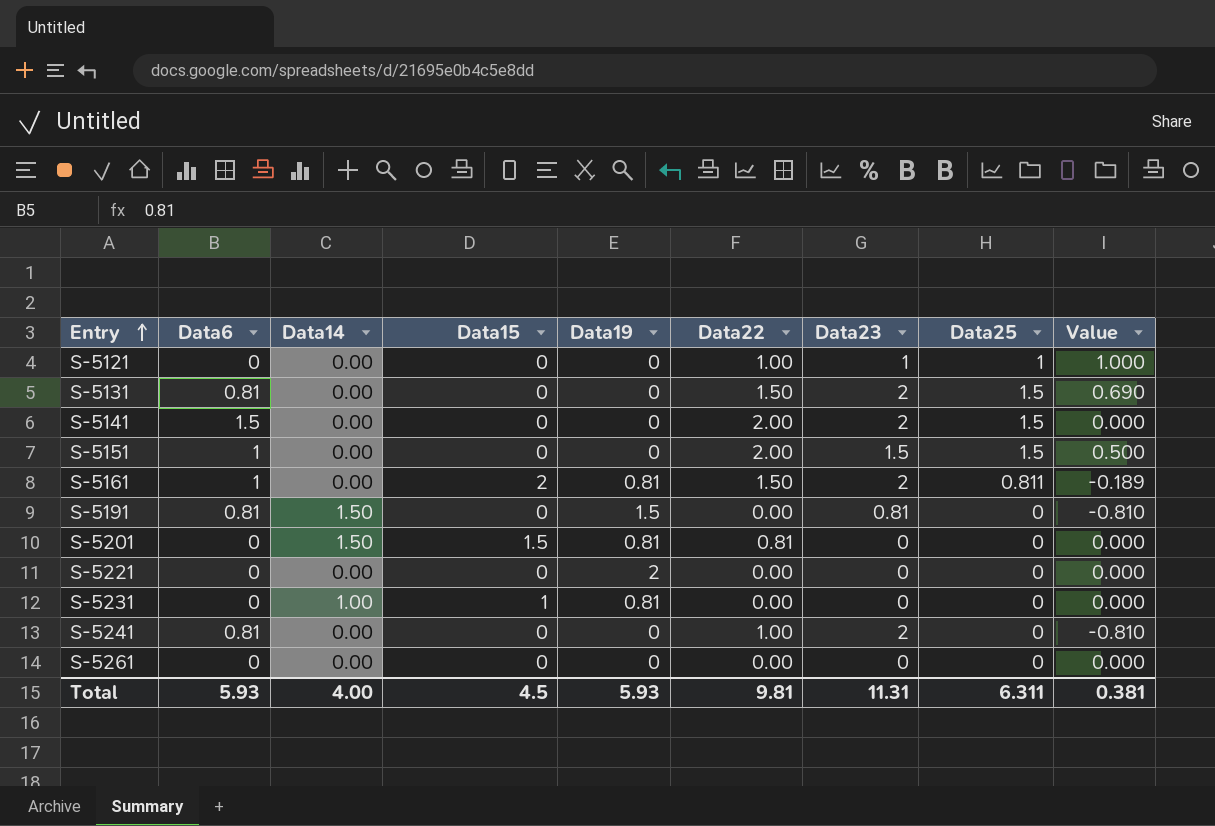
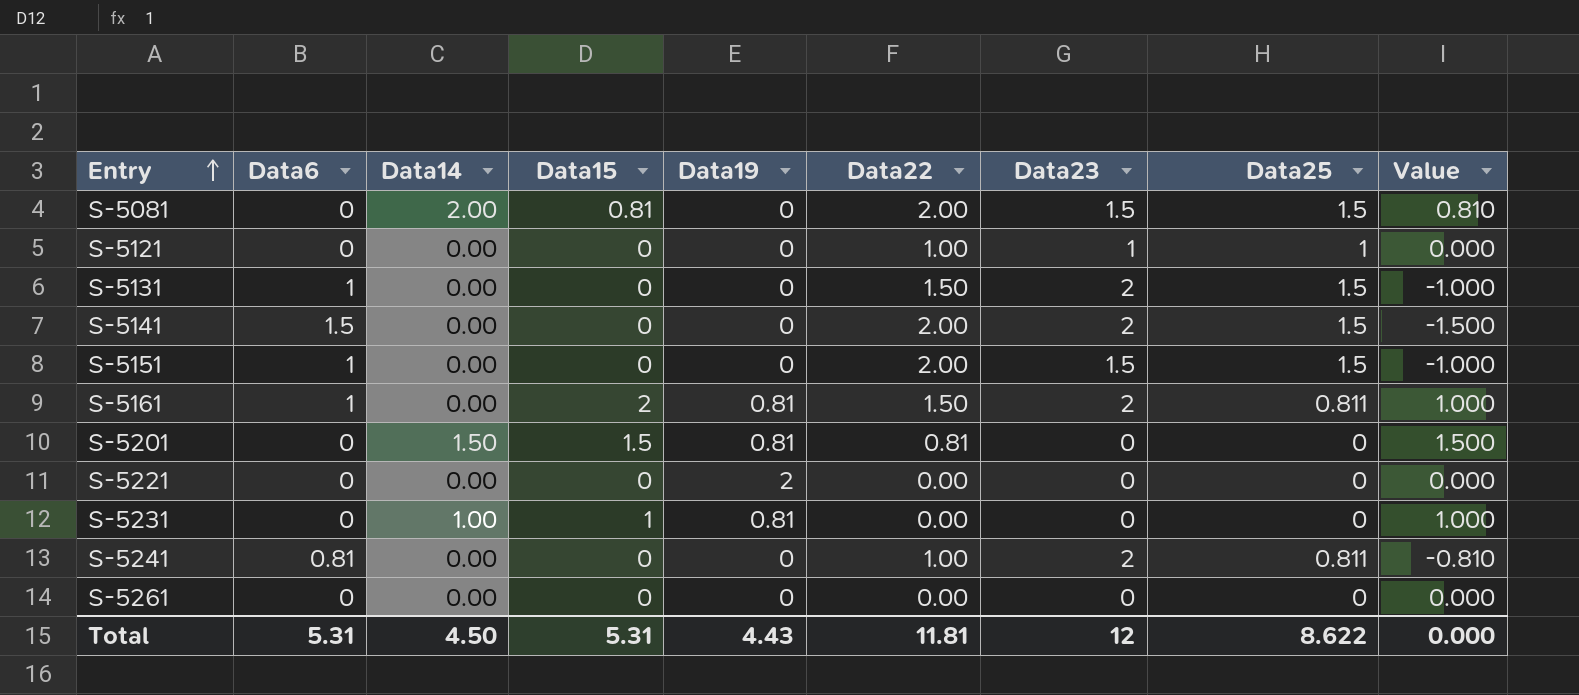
column Value | formula: [Data25] - [Data6] -> [Data15] - [Data6]
row S-5191: 0.81 | 1.50 | 0 | 1.5 | 0.00 | 0.81 | 0 | -0.810 -> none
row S-5081: none -> 0 | 2.00 | 0.81 | 0 | 2.00 | 1.5 | 1.5 | 0.810
S-5131 | Data6: 0.81 -> 1
S-5241 | Data25: 0 -> 0.811
Total | Data6: 5.93 -> 5.31
Total | Data14: 4.00 -> 4.50
Total | Data15: 4.5 -> 5.31
Total | Data19: 5.93 -> 4.43
Total | Data22: 9.81 -> 11.81
Total | Data23: 11.31 -> 12
Total | Data25: 6.311 -> 8.622
Total | Value: 0.381 -> 0.000

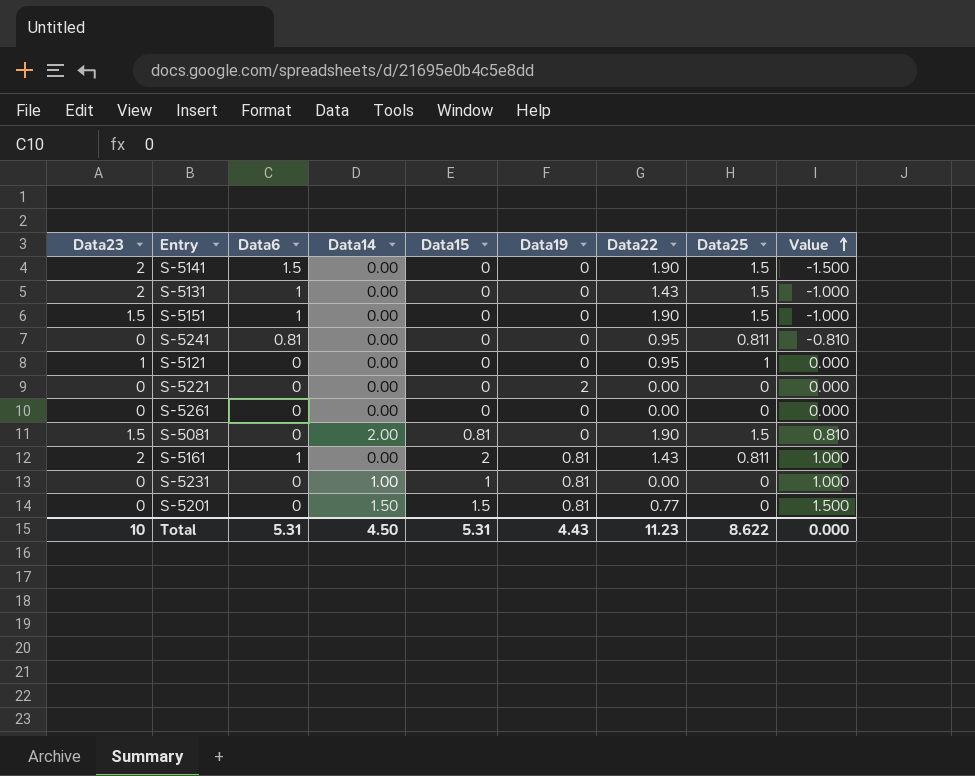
row order: Entry ascending -> Value ascending
column Data23 | position: 7 -> 1
S-5141 | Data22: 2.00 -> 1.90
S-5131 | Data22: 1.50 -> 1.43
S-5151 | Data22: 2.00 -> 1.90
S-5241 | Data23: 2 -> 0
S-5241 | Data22: 1.00 -> 0.95
S-5121 | Data22: 1.00 -> 0.95
S-5081 | Data22: 2.00 -> 1.90
S-5161 | Data22: 1.50 -> 1.43
S-5201 | Data22: 0.81 -> 0.77
Total | Data23: 12 -> 10
Total | Data22: 11.81 -> 11.23

